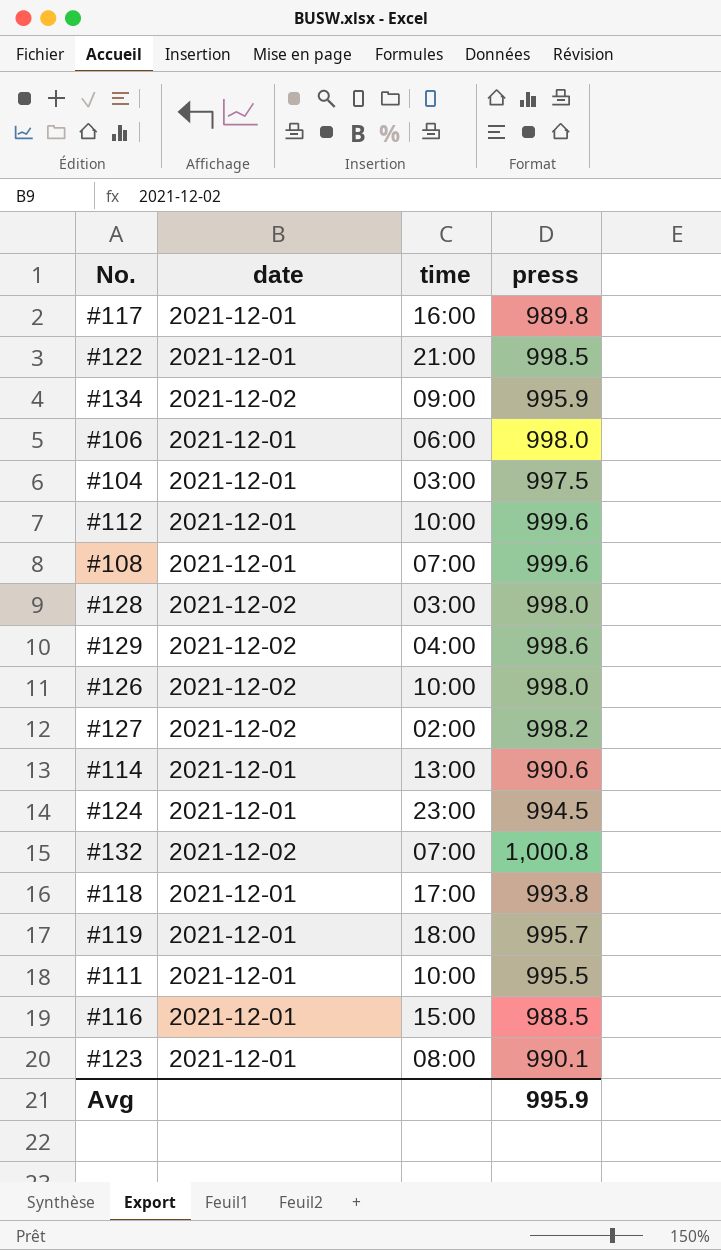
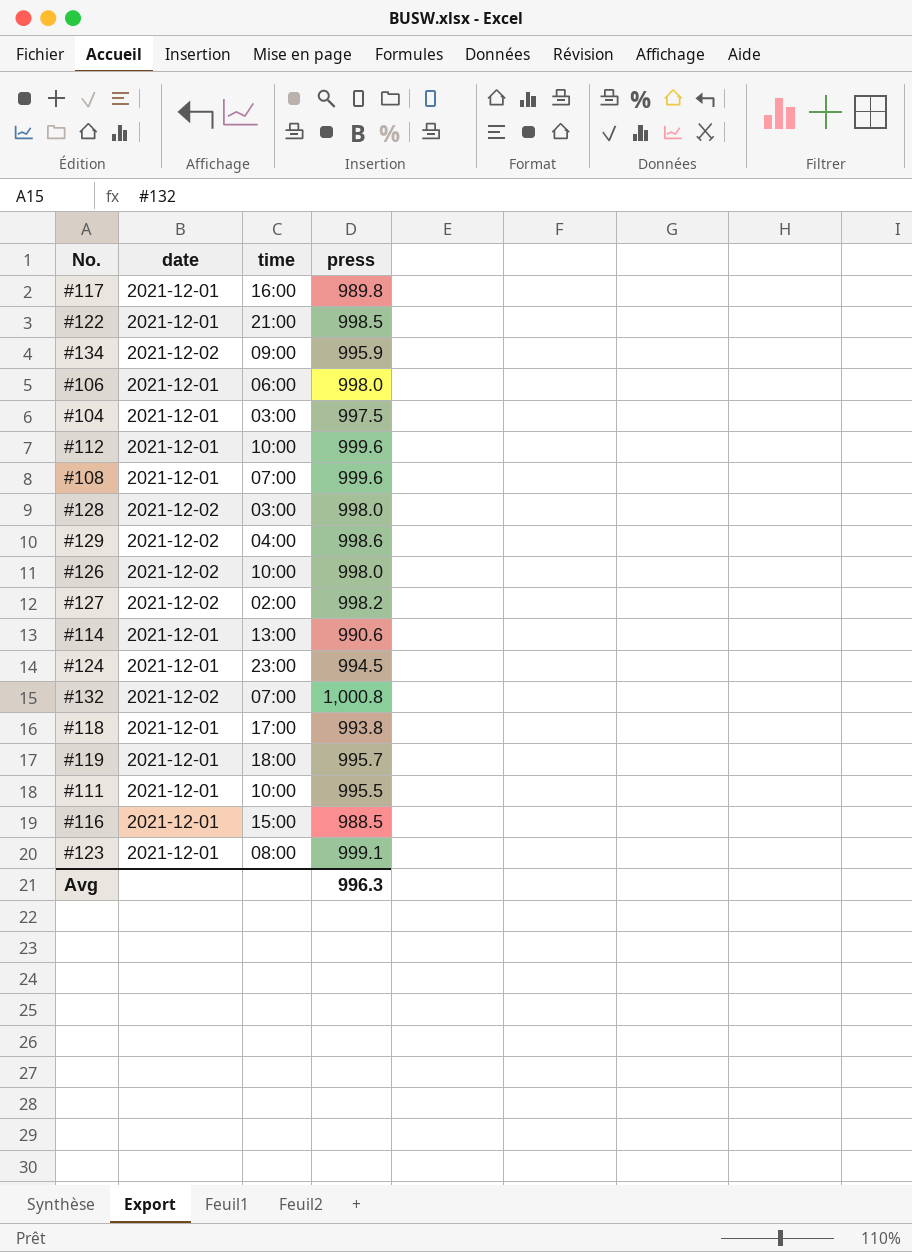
#123 | press: 990.1 -> 999.1
Avg | press: 995.9 -> 996.3

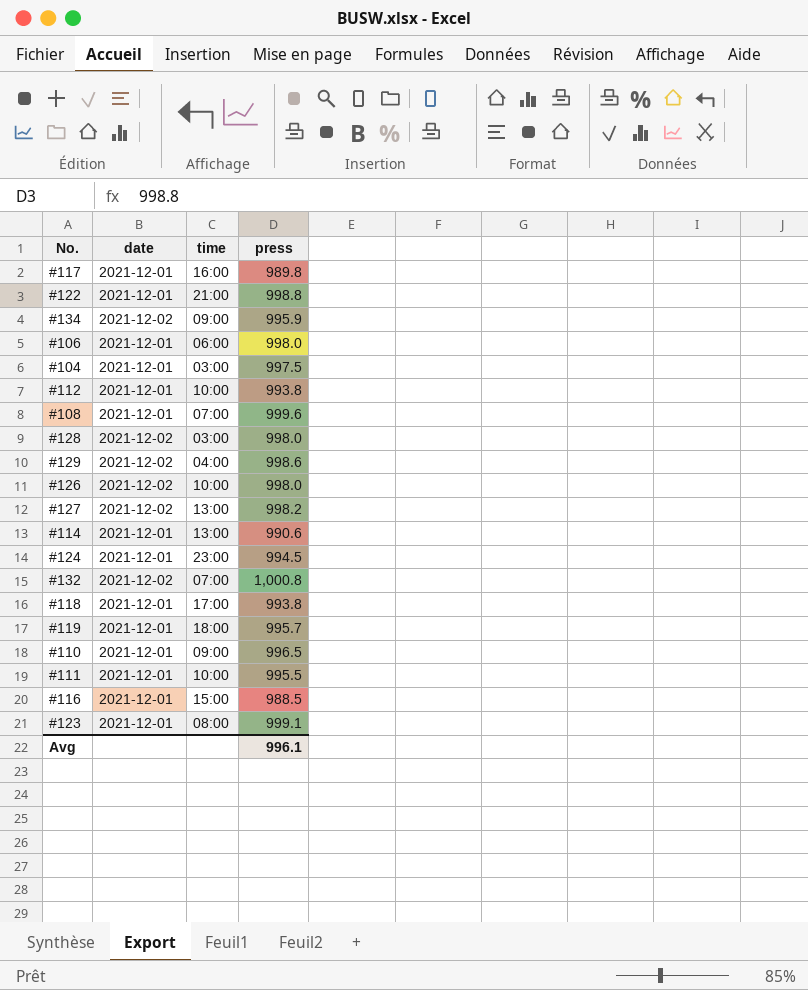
#122 | press: 998.5 -> 998.8
#112 | press: 999.6 -> 993.8
#127 | time: 02:00 -> 13:00
row #110: none -> 2021-12-01 | 09:00 | 996.5
Avg | press: 996.3 -> 996.1

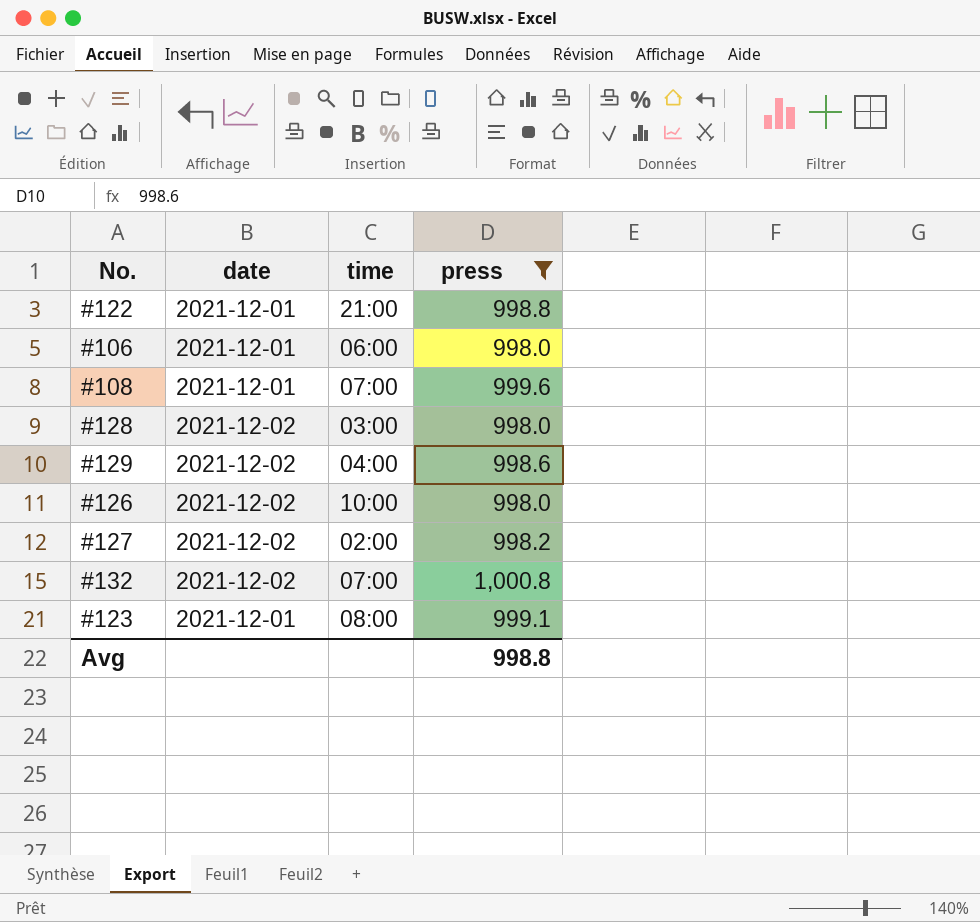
filter: none -> press >= 998.0
#127 | time: 13:00 -> 02:00
Avg | press: 996.1 -> 998.8

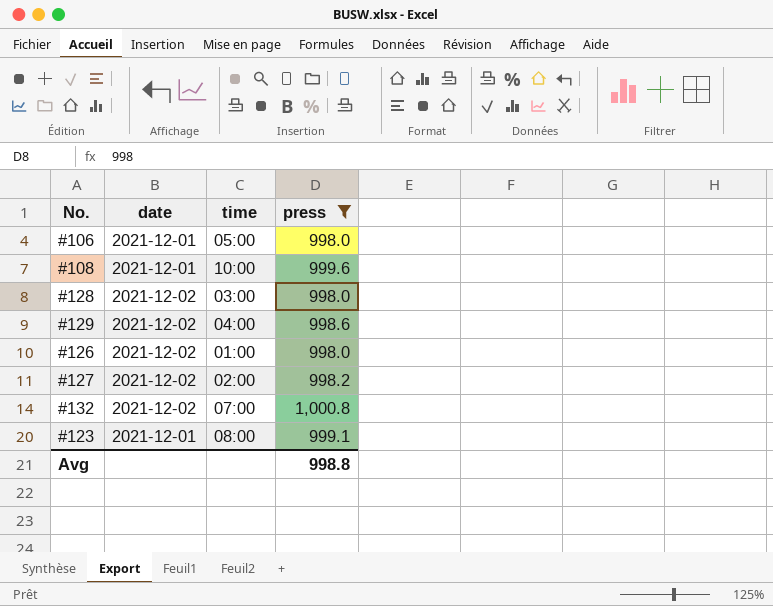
row #122: 2021-12-01 | 21:00 | 998.8 -> none
#106 | time: 06:00 -> 05:00
#108 | time: 07:00 -> 10:00
#126 | time: 10:00 -> 01:00

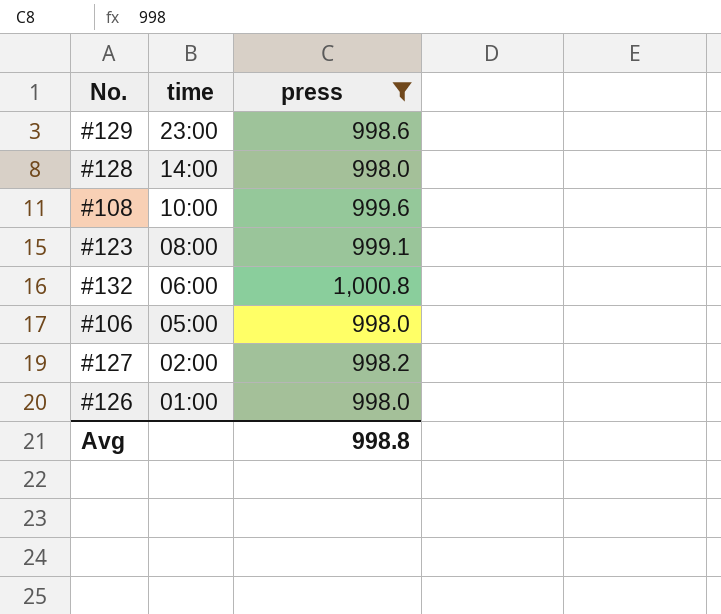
row order: none -> time descending
column date | position: 2 -> none
#129 | time: 04:00 -> 23:00
#128 | time: 03:00 -> 14:00
#132 | time: 07:00 -> 06:00

